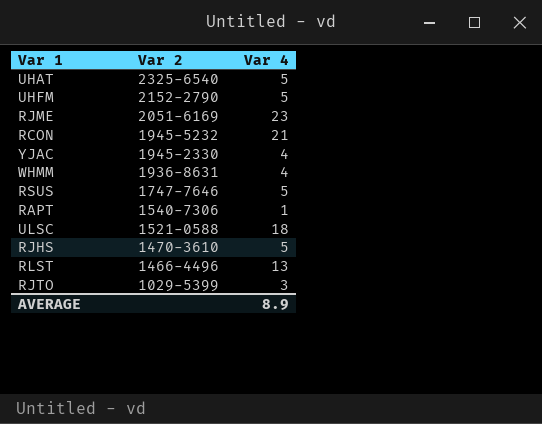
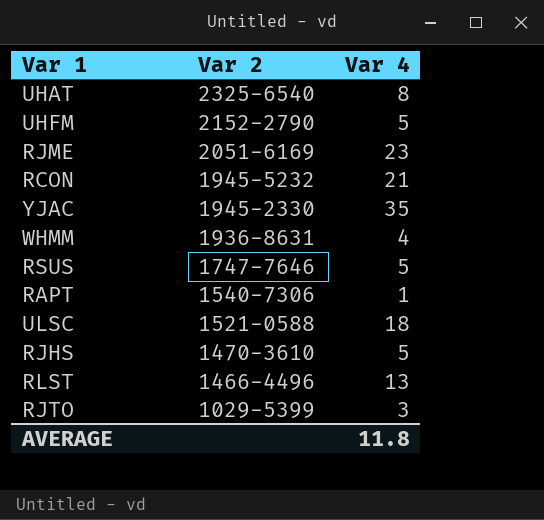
UHAT | Var 4: 5 -> 8
YJAC | Var 4: 4 -> 35
AVERAGE | Var 4: 8.9 -> 11.8

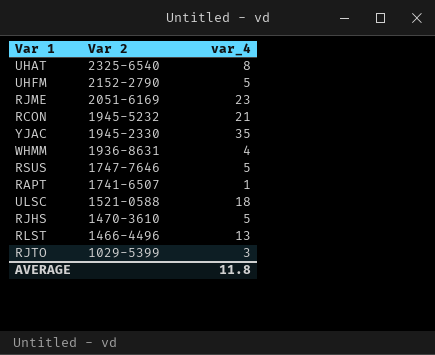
column name: Var 4 -> var_4
RAPT | Var 2: 1540-7306 -> 1741-6507

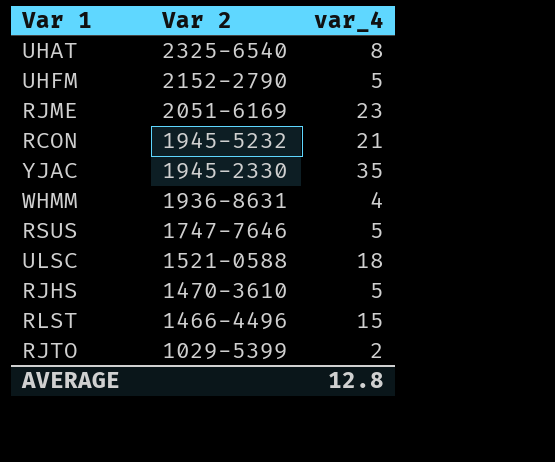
row RAPT: 1741-6507 | 1 -> none
RLST | var_4: 13 -> 15
RJTO | var_4: 3 -> 2
AVERAGE | var_4: 11.8 -> 12.8

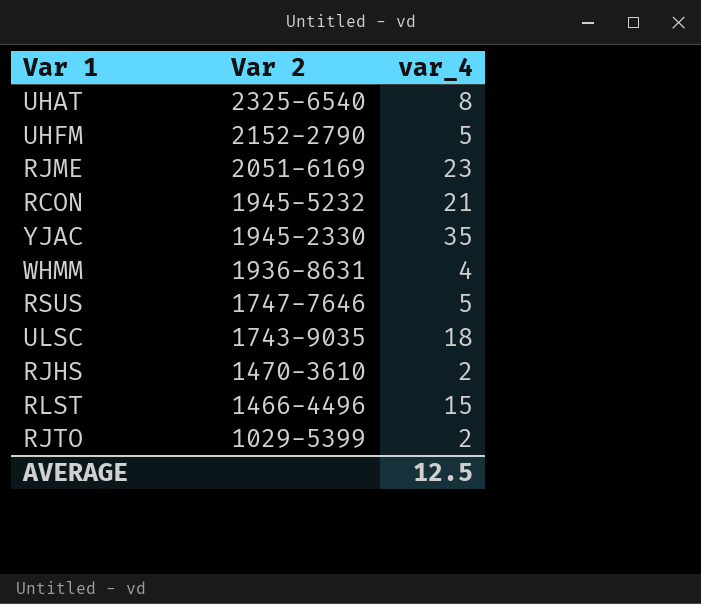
ULSC | Var 2: 1521-0588 -> 1743-9035
RJHS | var_4: 5 -> 2
AVERAGE | var_4: 12.8 -> 12.5

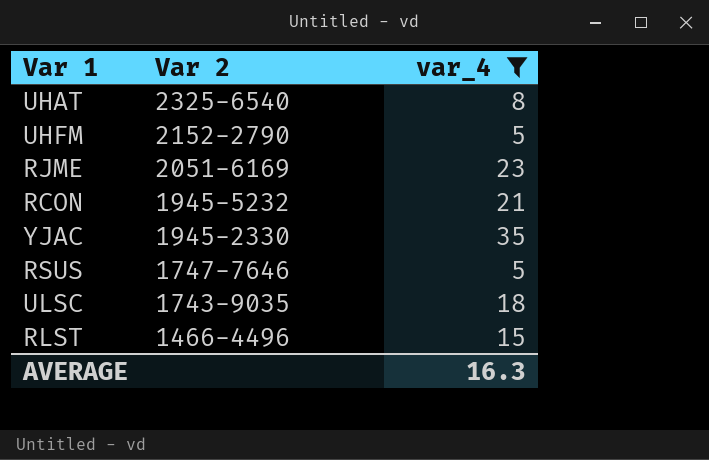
filter: none -> var_4 >= 5
AVERAGE | var_4: 12.5 -> 16.3

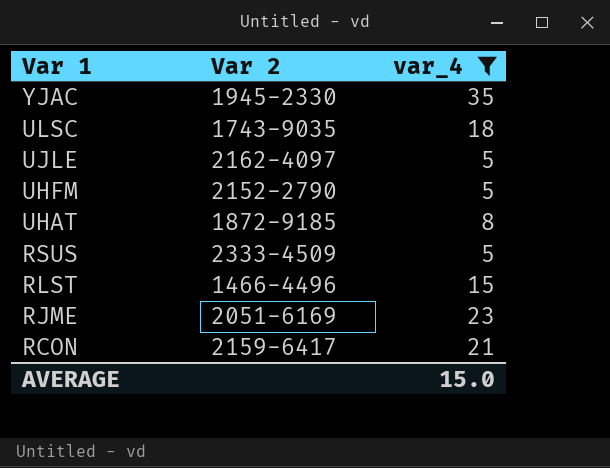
row order: Var 2 descending -> Var 1 descending
row UJLE: none -> 2162-4097 | 5
UHAT | Var 2: 2325-6540 -> 1872-9185
RSUS | Var 2: 1747-7646 -> 2333-4509
RCON | Var 2: 1945-5232 -> 2159-6417
AVERAGE | var_4: 16.3 -> 15.0

